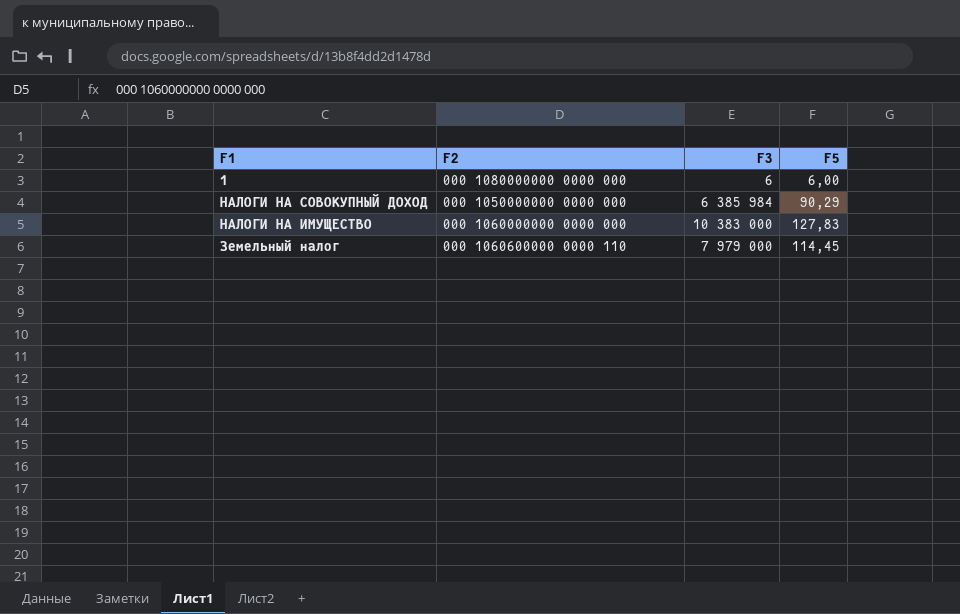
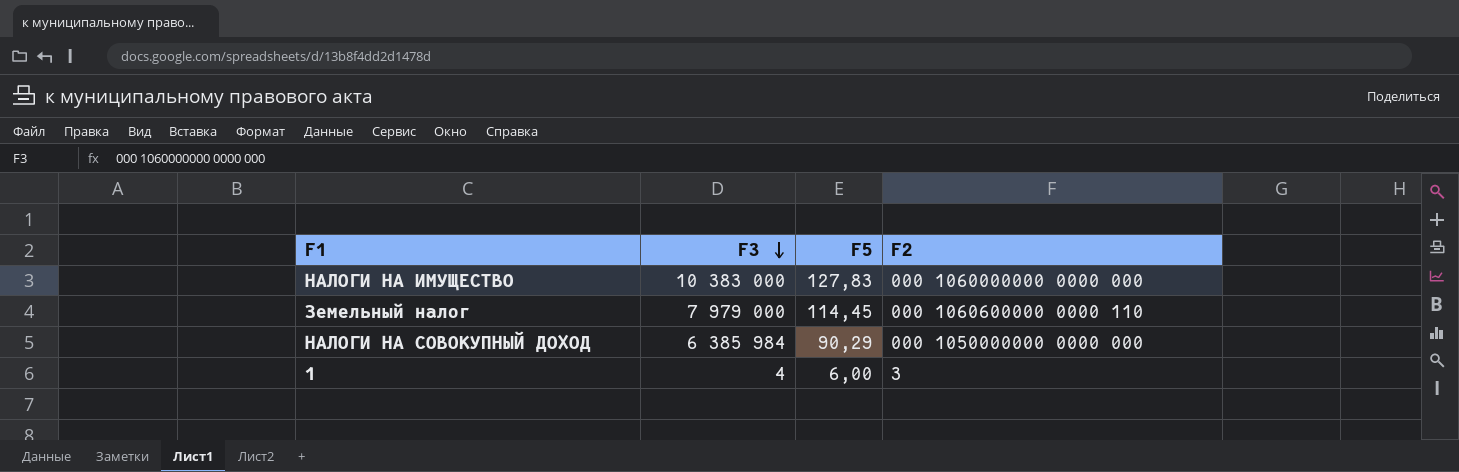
row order: none -> F3 descending
column F2 | position: 2 -> 4
1 | F3: 6 -> 4
1 | F2: 000 1080000000 0000 000 -> 3

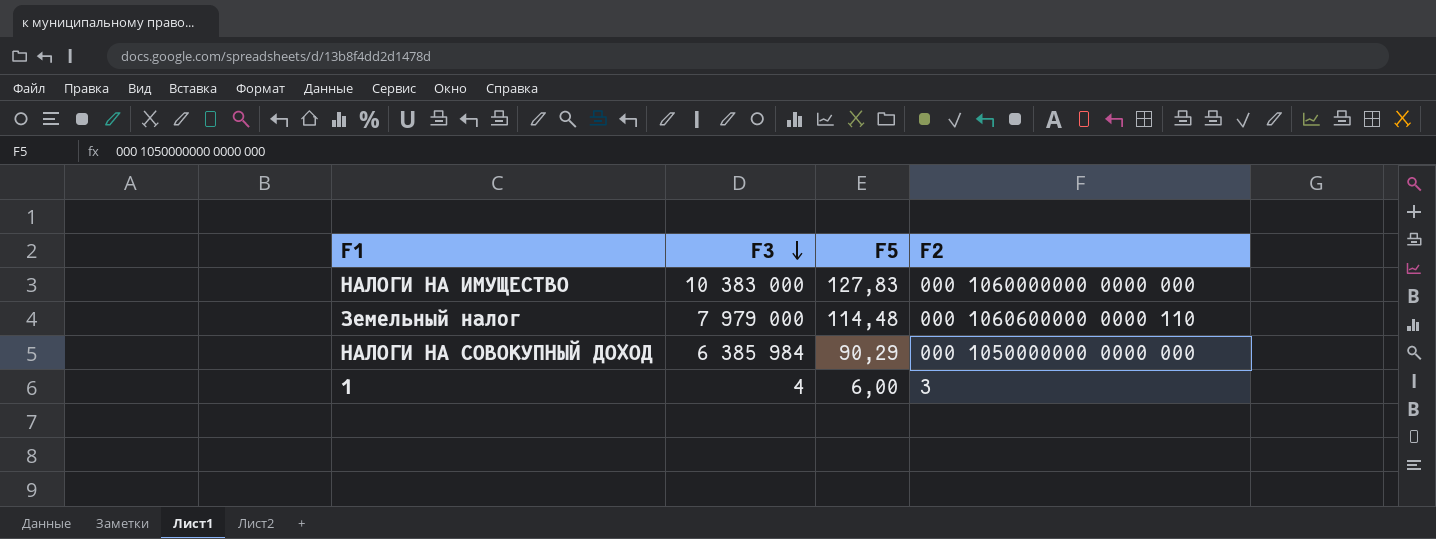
Земельный налог | F5: 114,45 -> 114,48

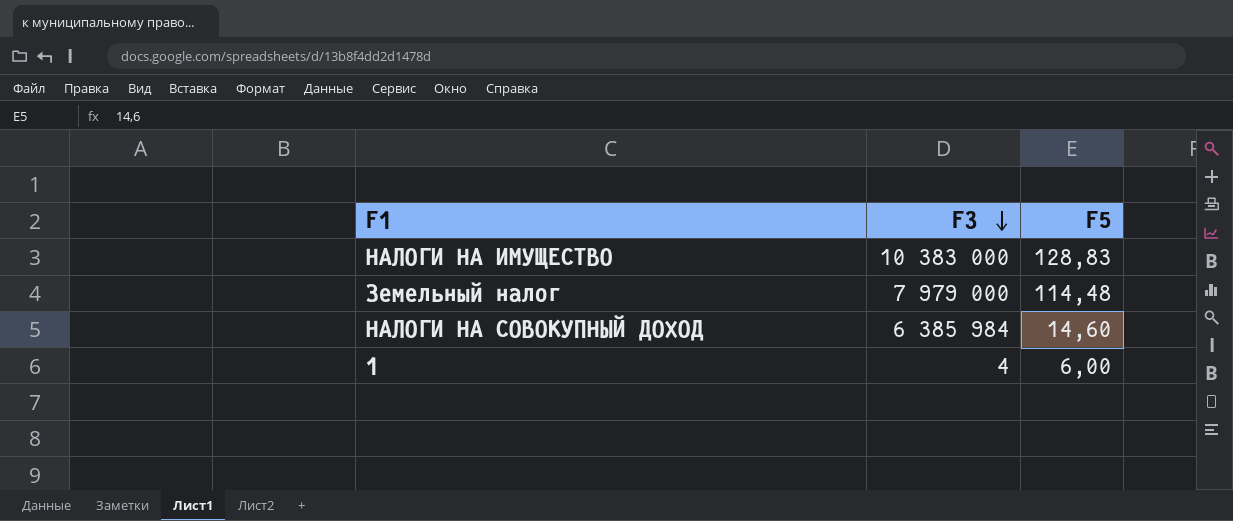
column F2 | position: 4 -> none
НАЛОГИ НА ИМУЩЕСТВО | F5: 127,83 -> 128,83
НАЛОГИ НА СОВОКУПНЫЙ ДОХОД | F5: 90,29 -> 14,60

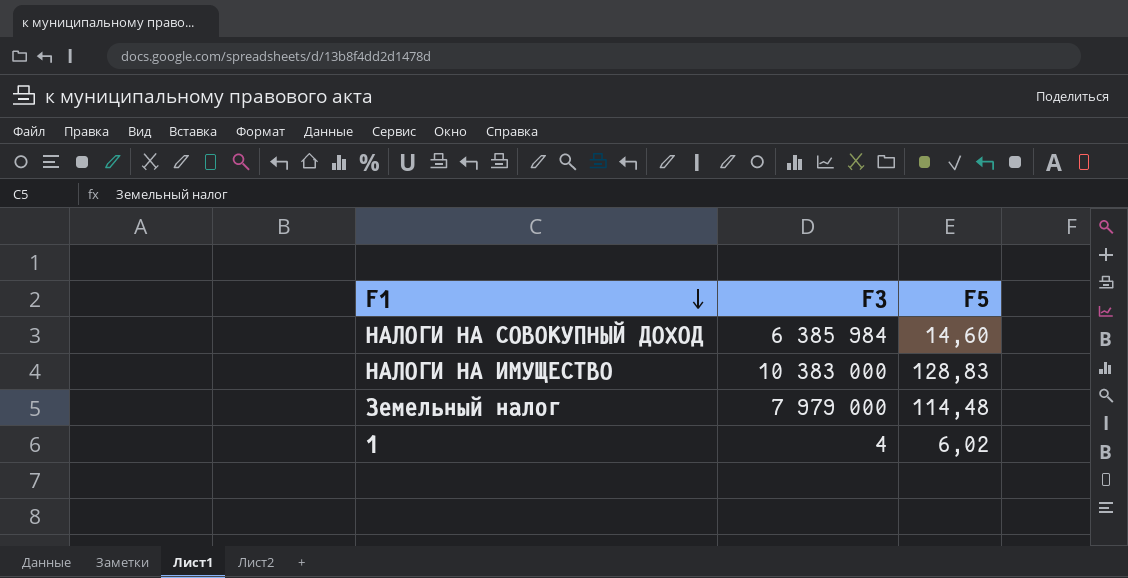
row order: F3 descending -> F1 descending
1 | F5: 6,00 -> 6,02

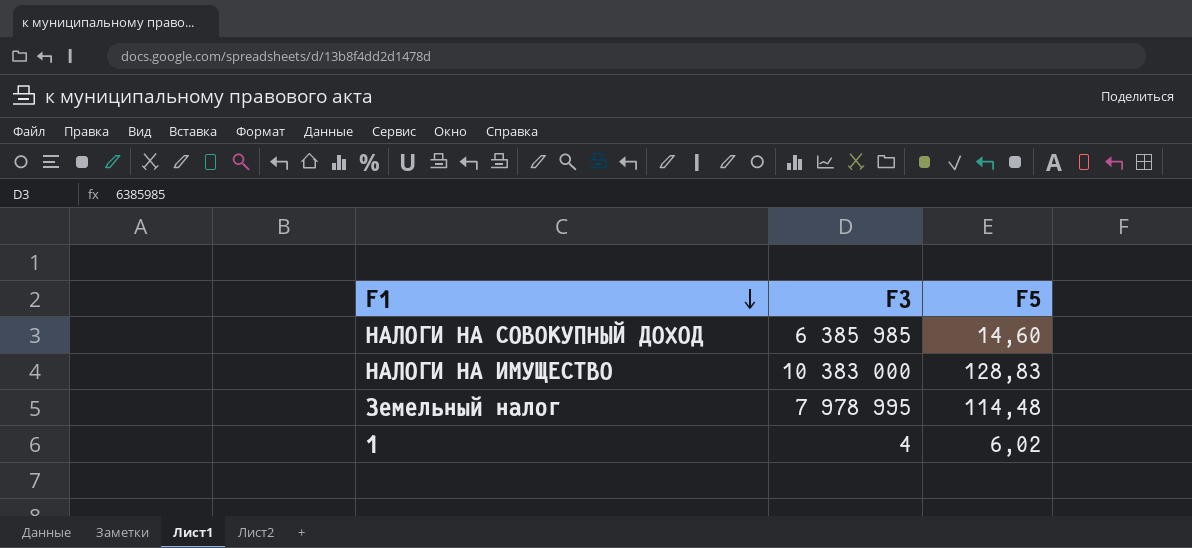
НАЛОГИ НА СОВОКУПНЫЙ ДОХОД | F3: 6 385 984 -> 6 385 985
Земельный налог | F3: 7 979 000 -> 7 978 995

